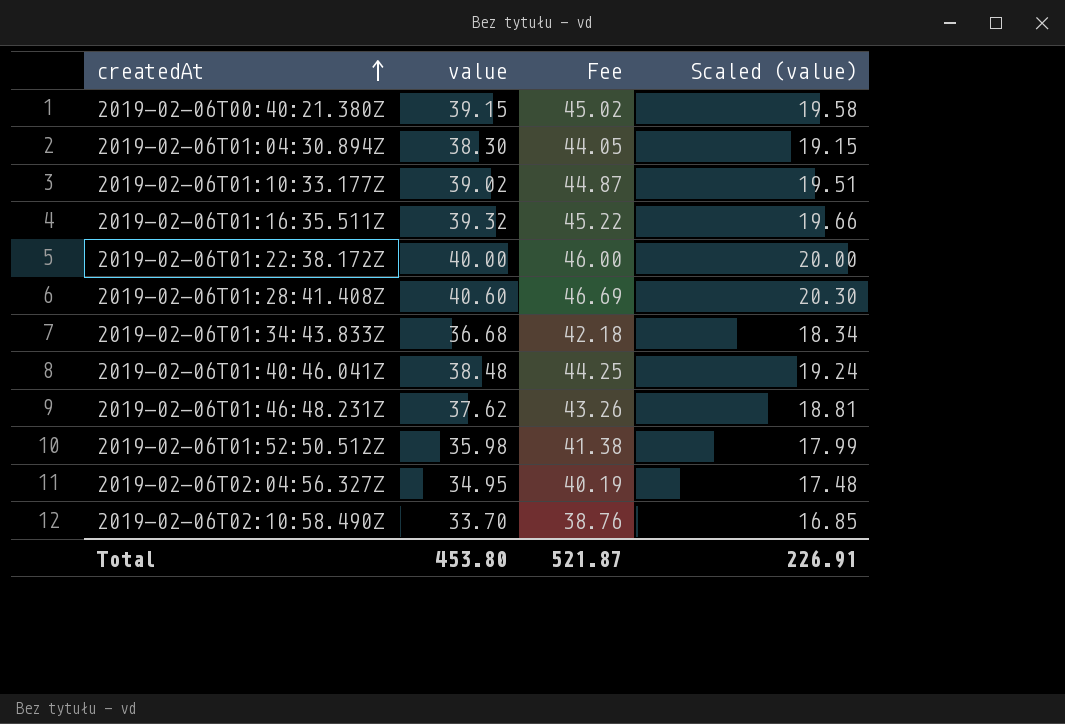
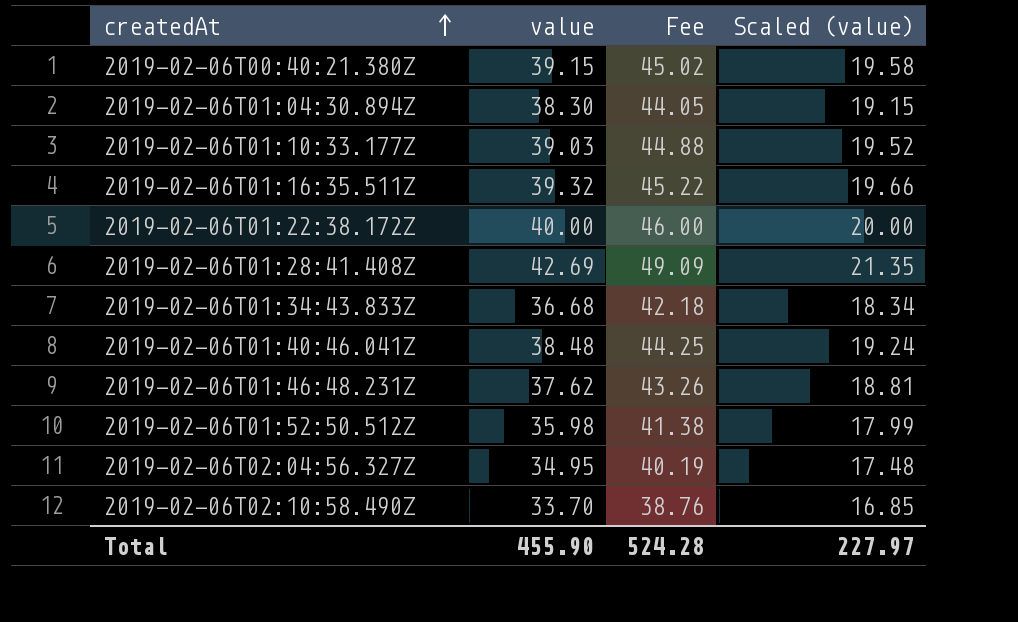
2019-02-06T01:10:33.177Z | value: 39.02 -> 39.03
2019-02-06T01:10:33.177Z | Fee: 44.87 -> 44.88
2019-02-06T01:10:33.177Z | Scaled (value): 19.51 -> 19.52
2019-02-06T01:28:41.408Z | value: 40.60 -> 42.69
2019-02-06T01:28:41.408Z | Fee: 46.69 -> 49.09
2019-02-06T01:28:41.408Z | Scaled (value): 20.30 -> 21.35
Total | value: 453.80 -> 455.90
Total | Fee: 521.87 -> 524.28
Total | Scaled (value): 226.91 -> 227.97

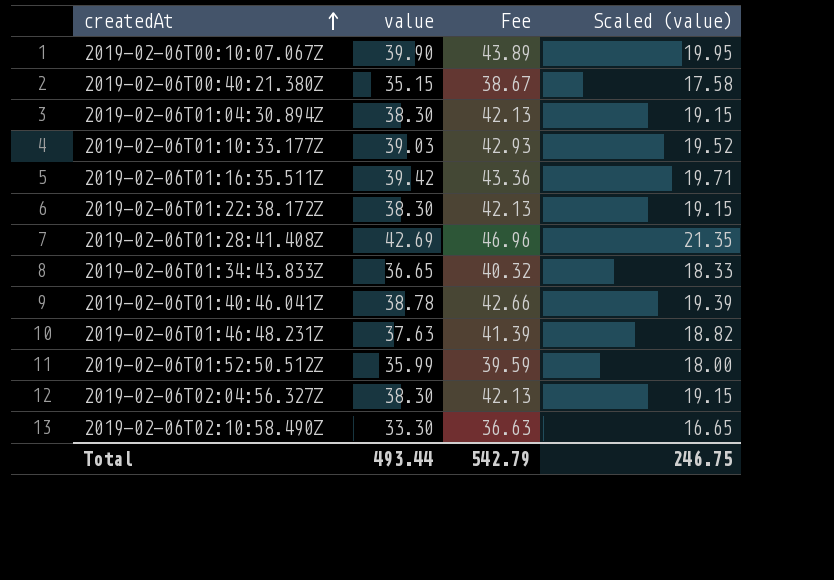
column Fee | formula: [value] * 1.15 -> [value] * 1.1
row 2019-02-06T00:10:07.067Z: none -> 39.90 | 43.89 | 19.95
2019-02-06T00:40:21.380Z | value: 39.15 -> 35.15
2019-02-06T00:40:21.380Z | Scaled (value): 19.58 -> 17.58
2019-02-06T01:16:35.511Z | value: 39.32 -> 39.42
2019-02-06T01:16:35.511Z | Scaled (value): 19.66 -> 19.71
2019-02-06T01:22:38.172Z | value: 40.00 -> 38.30
2019-02-06T01:22:38.172Z | Scaled (value): 20.00 -> 19.15
2019-02-06T01:34:43.833Z | value: 36.68 -> 36.65
2019-02-06T01:34:43.833Z | Scaled (value): 18.34 -> 18.33
2019-02-06T01:40:46.041Z | value: 38.48 -> 38.78
2019-02-06T01:40:46.041Z | Scaled (value): 19.24 -> 19.39
2019-02-06T01:46:48.231Z | value: 37.62 -> 37.63
2019-02-06T01:46:48.231Z | Scaled (value): 18.81 -> 18.82
2019-02-06T01:52:50.512Z | value: 35.98 -> 35.99
2019-02-06T01:52:50.512Z | Scaled (value): 17.99 -> 18.00
2019-02-06T02:04:56.327Z | value: 34.95 -> 38.30
2019-02-06T02:04:56.327Z | Scaled (value): 17.48 -> 19.15
2019-02-06T02:10:58.490Z | value: 33.70 -> 33.30
2019-02-06T02:10:58.490Z | Scaled (value): 16.85 -> 16.65
Total | value: 455.90 -> 493.44
Total | Fee: 524.28 -> 542.79
Total | Scaled (value): 227.97 -> 246.75

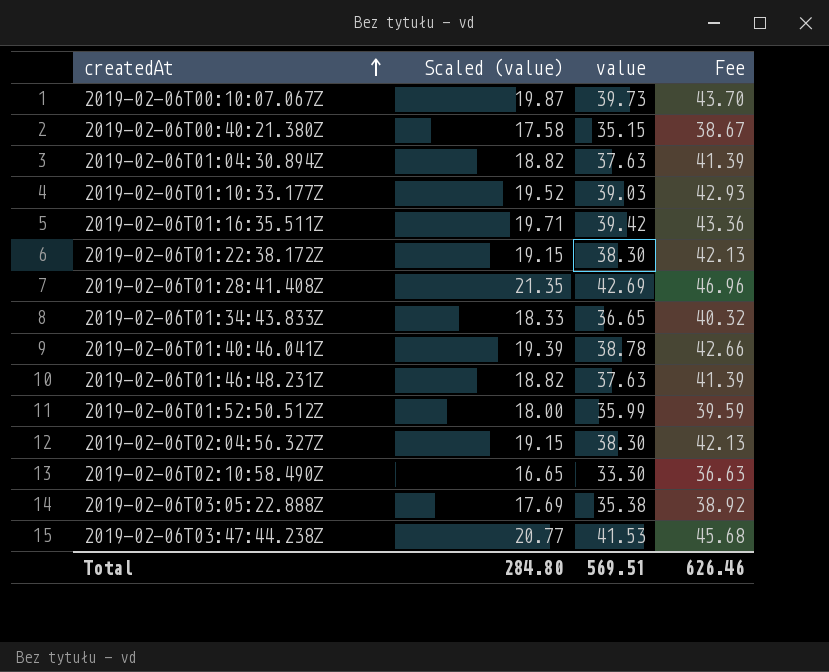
column Scaled (value) | position: 4 -> 2
2019-02-06T00:10:07.067Z | Scaled (value): 19.95 -> 19.87
2019-02-06T00:10:07.067Z | value: 39.90 -> 39.73
2019-02-06T00:10:07.067Z | Fee: 43.89 -> 43.70
2019-02-06T01:04:30.894Z | Scaled (value): 19.15 -> 18.82
2019-02-06T01:04:30.894Z | value: 38.30 -> 37.63
2019-02-06T01:04:30.894Z | Fee: 42.13 -> 41.39
row 2019-02-06T03:05:22.888Z: none -> 17.69 | 35.38 | 38.92
row 2019-02-06T03:47:44.238Z: none -> 20.77 | 41.53 | 45.68
Total | Scaled (value): 246.75 -> 284.80
Total | value: 493.44 -> 569.51
Total | Fee: 542.79 -> 626.46

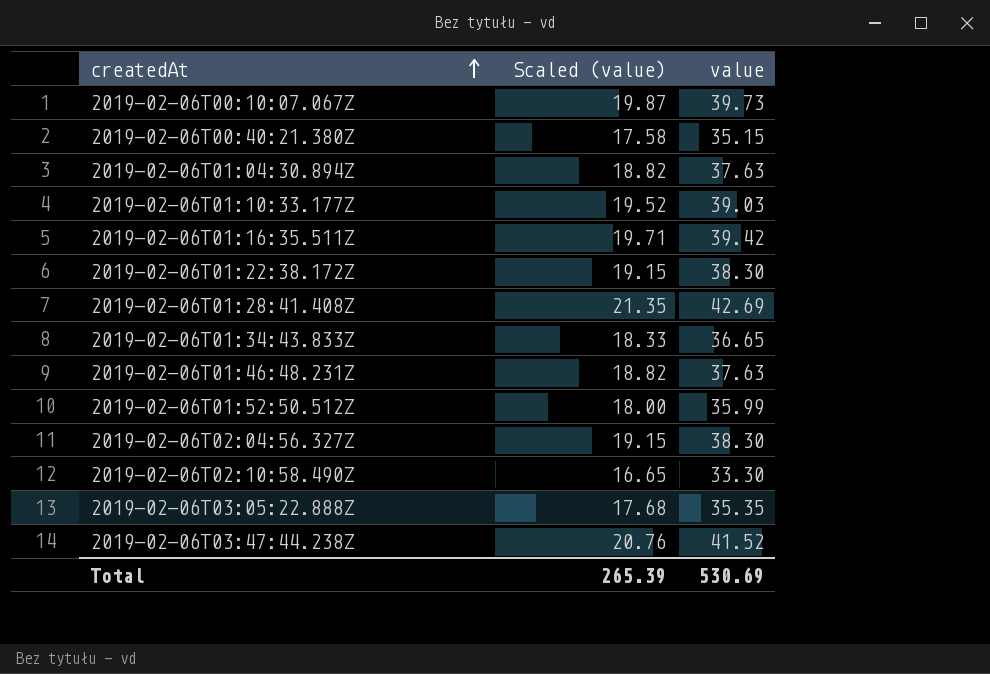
column Fee | formula: [value] * 1.1 -> none
row 2019-02-06T01:40:46.041Z: 19.39 | 38.78 | 42.66 -> none
2019-02-06T03:05:22.888Z | Scaled (value): 17.69 -> 17.68
2019-02-06T03:05:22.888Z | value: 35.38 -> 35.35
2019-02-06T03:47:44.238Z | Scaled (value): 20.77 -> 20.76
2019-02-06T03:47:44.238Z | value: 41.53 -> 41.52
Total | Scaled (value): 284.80 -> 265.39
Total | value: 569.51 -> 530.69

